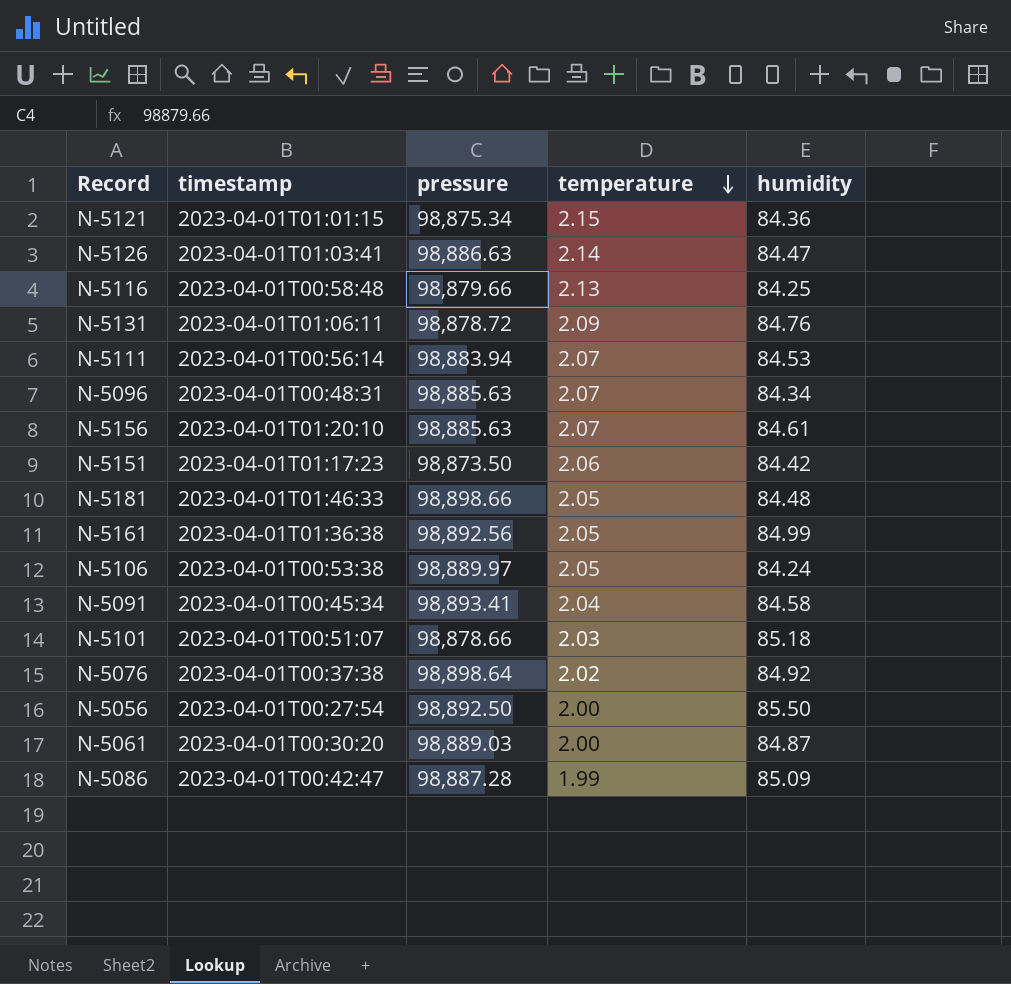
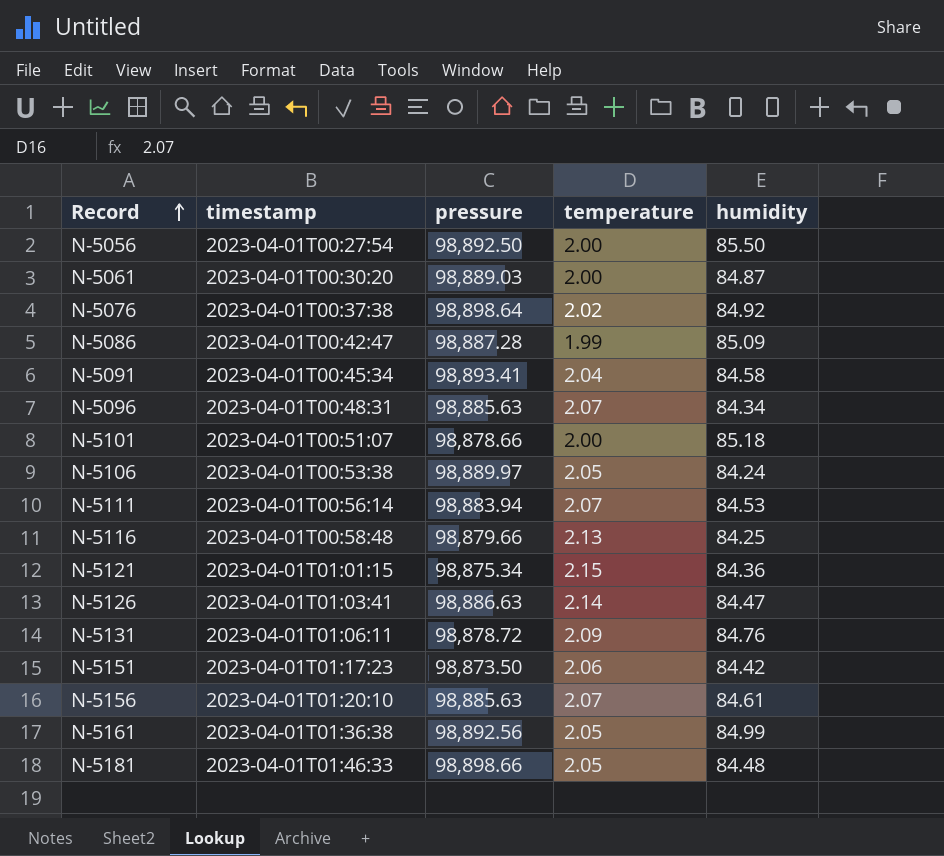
row order: temperature descending -> Record ascending
N-5101 | temperature: 2.03 -> 2.00

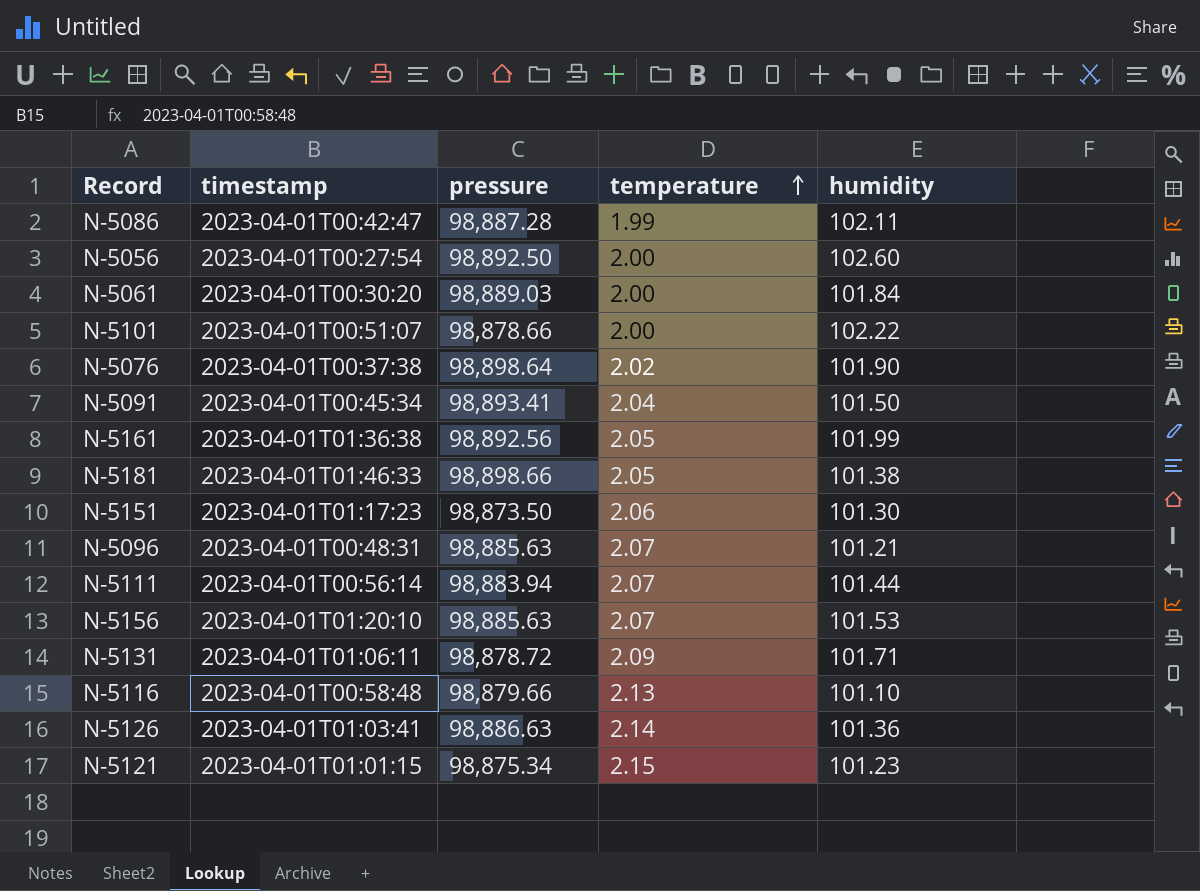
row order: Record ascending -> temperature ascending
row N-5106: 2023-04-01T00:53:38 | 98,889.97 | 2.05 | 84.24 -> none
N-5086 | humidity: 85.09 -> 102.11
N-5056 | humidity: 85.50 -> 102.60
N-5061 | humidity: 84.87 -> 101.84
N-5101 | humidity: 85.18 -> 102.22
N-5076 | humidity: 84.92 -> 101.90
N-5091 | humidity: 84.58 -> 101.50
N-5161 | humidity: 84.99 -> 101.99
N-5181 | humidity: 84.48 -> 101.38
N-5151 | humidity: 84.42 -> 101.30
N-5096 | humidity: 84.34 -> 101.21
N-5111 | humidity: 84.53 -> 101.44
N-5156 | humidity: 84.61 -> 101.53
N-5131 | humidity: 84.76 -> 101.71
N-5116 | humidity: 84.25 -> 101.10
N-5126 | humidity: 84.47 -> 101.36
N-5121 | humidity: 84.36 -> 101.23

